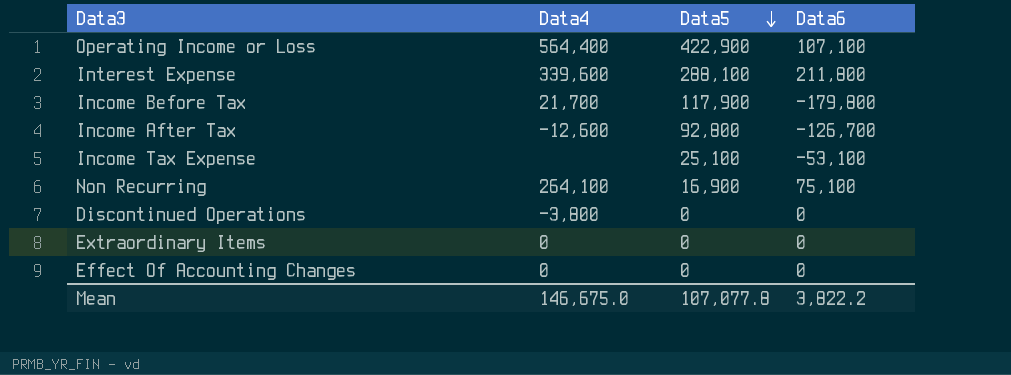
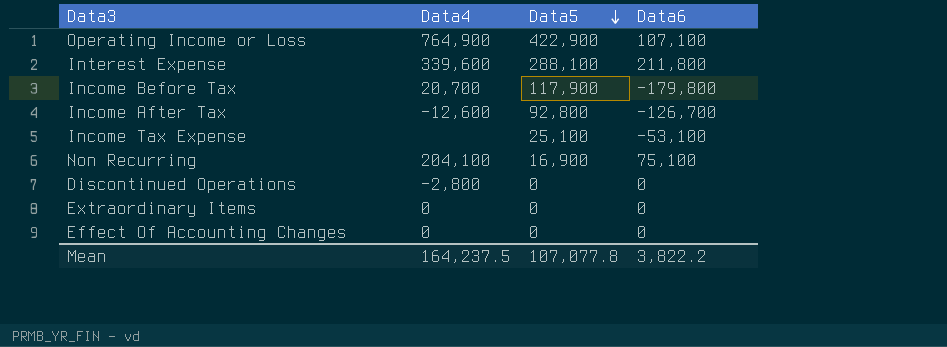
Operating Income or Loss | Data4: 564,400 -> 764,900
Income Before Tax | Data4: 21,700 -> 20,700
Non Recurring | Data4: 264,100 -> 204,100
Discontinued Operations | Data4: -3,800 -> -2,800
Mean | Data4: 146,675.0 -> 164,237.5

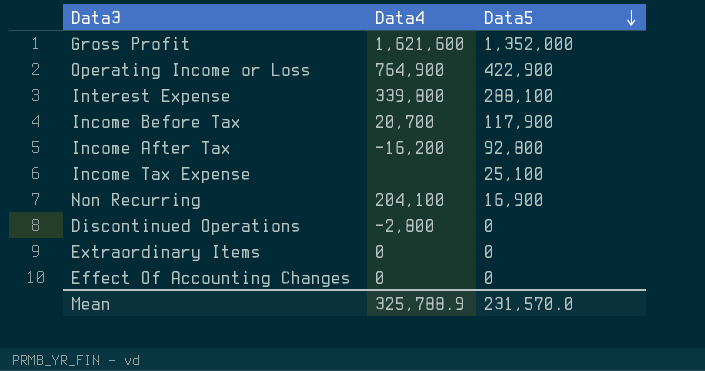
column Data6 | position: 4 -> none
row Gross Profit: none -> 1,621,600 | 1,352,000
Interest Expense | Data4: 339,600 -> 339,800
Income After Tax | Data4: -12,600 -> -16,200
Mean | Data4: 164,237.5 -> 325,788.9
Mean | Data5: 107,077.8 -> 231,570.0

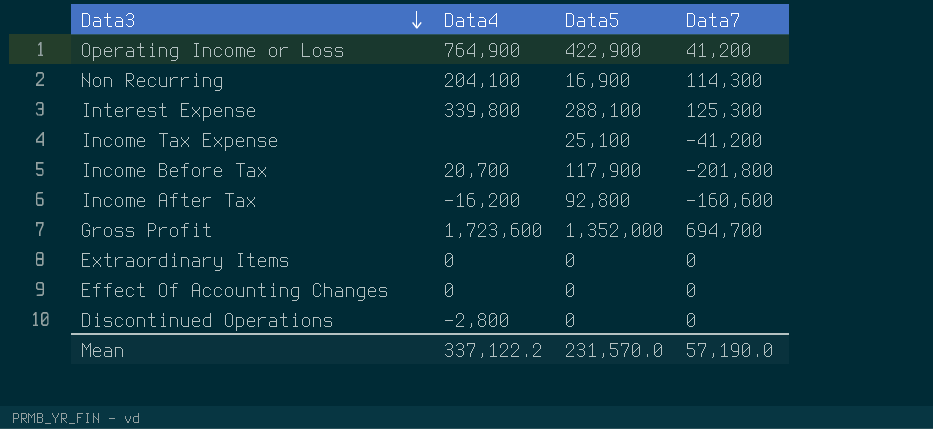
row order: Data5 descending -> Data3 descending
column Data7 | position: none -> 4
Gross Profit | Data4: 1,621,600 -> 1,723,600
Mean | Data4: 325,788.9 -> 337,122.2

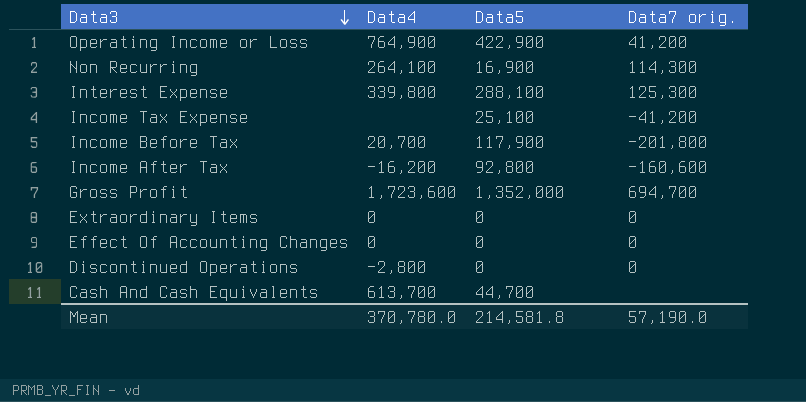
column name: Data7 -> Data7 orig.
Non Recurring | Data4: 204,100 -> 264,100
row Cash And Cash Equivalents: none -> 613,700 | 44,700 | none
Mean | Data4: 337,122.2 -> 370,780.0
Mean | Data5: 231,570.0 -> 214,581.8

